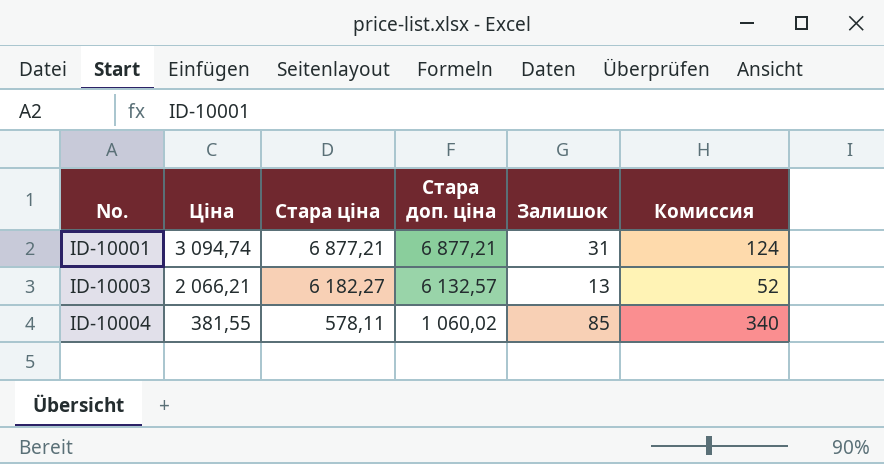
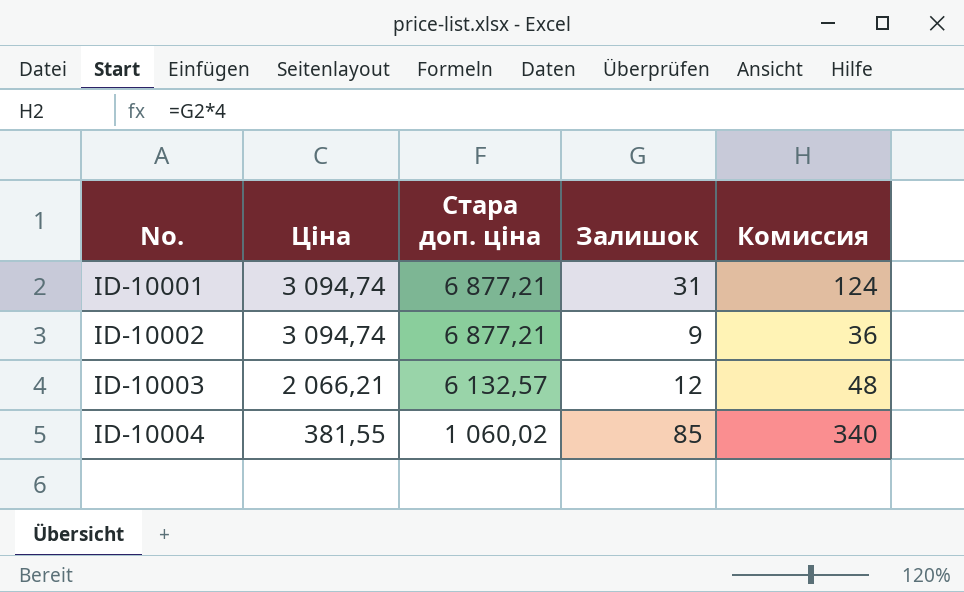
column Стара ціна | position: 3 -> none
row ID-10002: none -> 3 094,74 | 6 877,21 | 9 | 36
ID-10003 | Залишок: 13 -> 12
ID-10003 | Комиссия: 52 -> 48

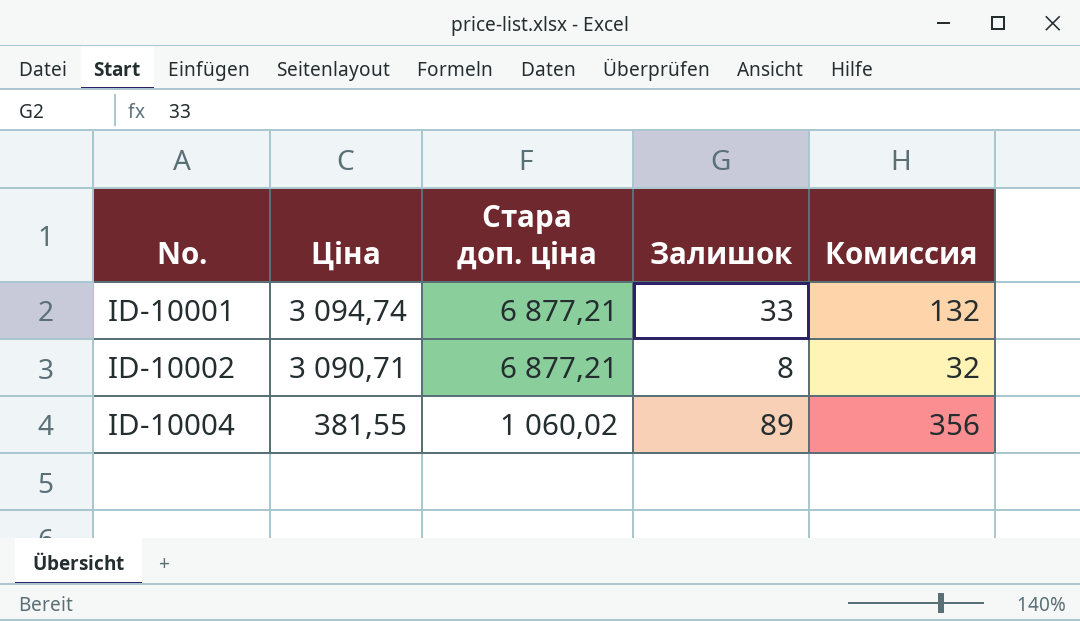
row ID-10003: 2 066,21 | 6 132,57 | 12 | 48 -> none
ID-10001 | Залишок: 31 -> 33
ID-10001 | Комиссия: 124 -> 132
ID-10002 | Ціна: 3 094,74 -> 3 090,71
ID-10002 | Залишок: 9 -> 8
ID-10002 | Комиссия: 36 -> 32
ID-10004 | Залишок: 85 -> 89
ID-10004 | Комиссия: 340 -> 356

